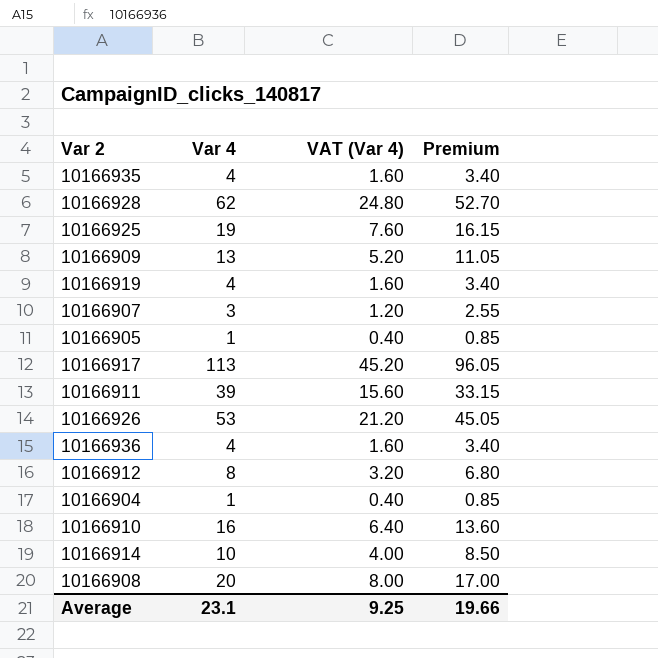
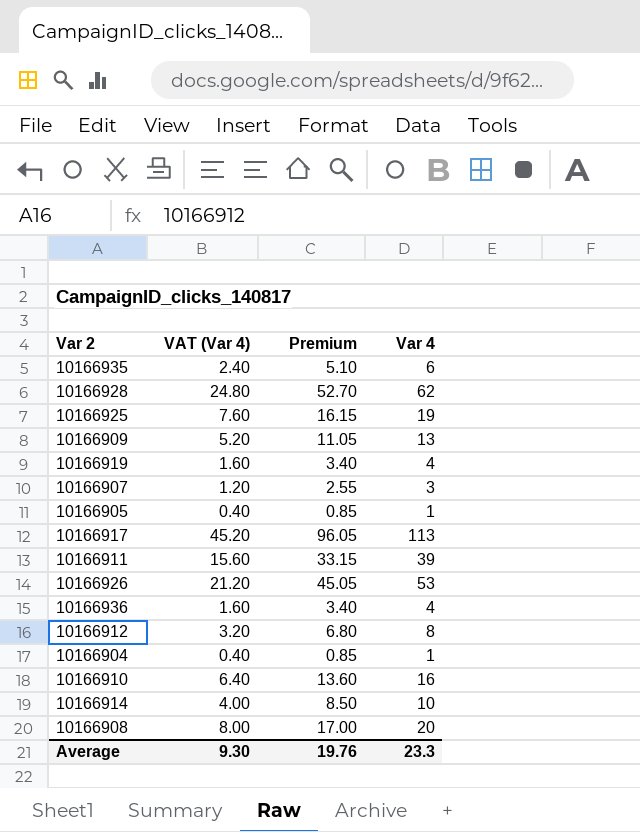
column Var 4 | position: 2 -> 4
10166935 | VAT (Var 4): 1.60 -> 2.40
10166935 | Premium: 3.40 -> 5.10
10166935 | Var 4: 4 -> 6
Average | VAT (Var 4): 9.25 -> 9.30
Average | Premium: 19.66 -> 19.76
Average | Var 4: 23.1 -> 23.3

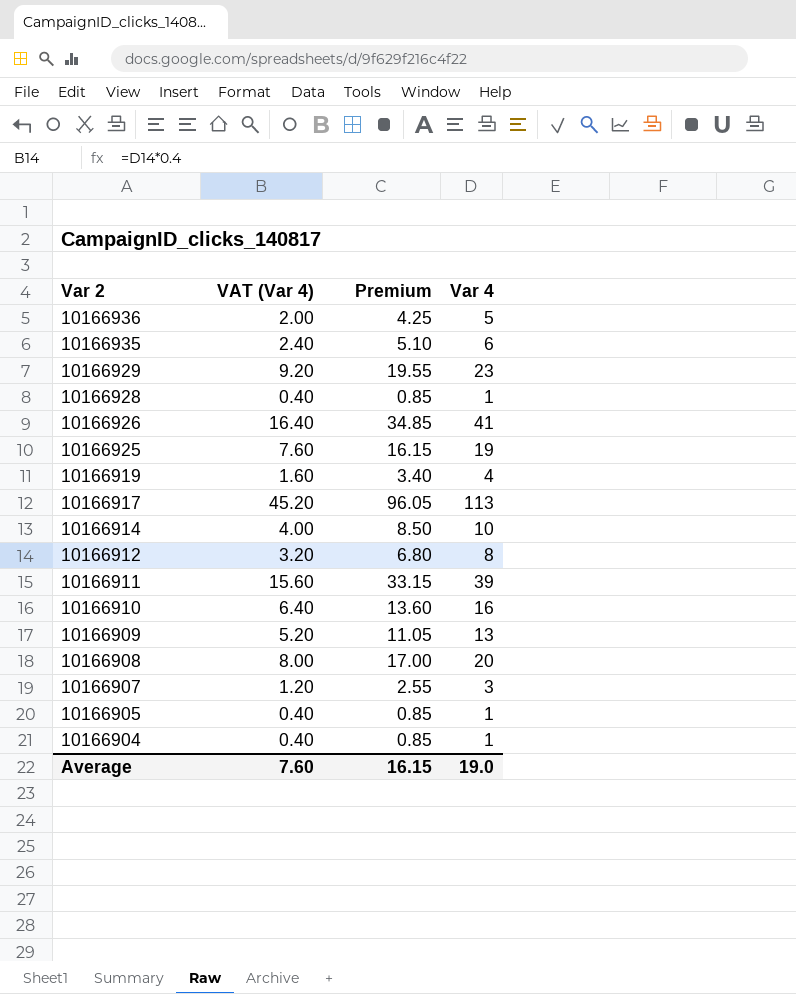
row order: none -> Var 2 descending
10166936 | VAT (Var 4): 1.60 -> 2.00
10166936 | Premium: 3.40 -> 4.25
10166936 | Var 4: 4 -> 5
row 10166929: none -> 9.20 | 19.55 | 23
10166928 | VAT (Var 4): 24.80 -> 0.40
10166928 | Premium: 52.70 -> 0.85
10166928 | Var 4: 62 -> 1
10166926 | VAT (Var 4): 21.20 -> 16.40
10166926 | Premium: 45.05 -> 34.85
10166926 | Var 4: 53 -> 41
Average | VAT (Var 4): 9.30 -> 7.60
Average | Premium: 19.76 -> 16.15
Average | Var 4: 23.3 -> 19.0

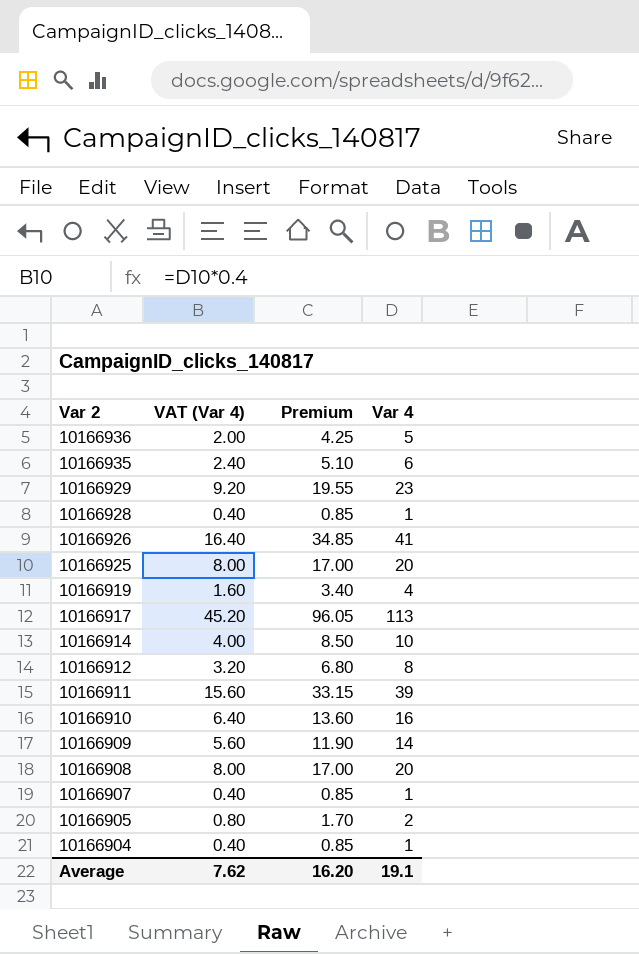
10166925 | VAT (Var 4): 7.60 -> 8.00
10166925 | Premium: 16.15 -> 17.00
10166925 | Var 4: 19 -> 20
10166909 | VAT (Var 4): 5.20 -> 5.60
10166909 | Premium: 11.05 -> 11.90
10166909 | Var 4: 13 -> 14
10166907 | VAT (Var 4): 1.20 -> 0.40
10166907 | Premium: 2.55 -> 0.85
10166907 | Var 4: 3 -> 1
10166905 | VAT (Var 4): 0.40 -> 0.80
10166905 | Premium: 0.85 -> 1.70
10166905 | Var 4: 1 -> 2
Average | VAT (Var 4): 7.60 -> 7.62
Average | Premium: 16.15 -> 16.20
Average | Var 4: 19.0 -> 19.1

